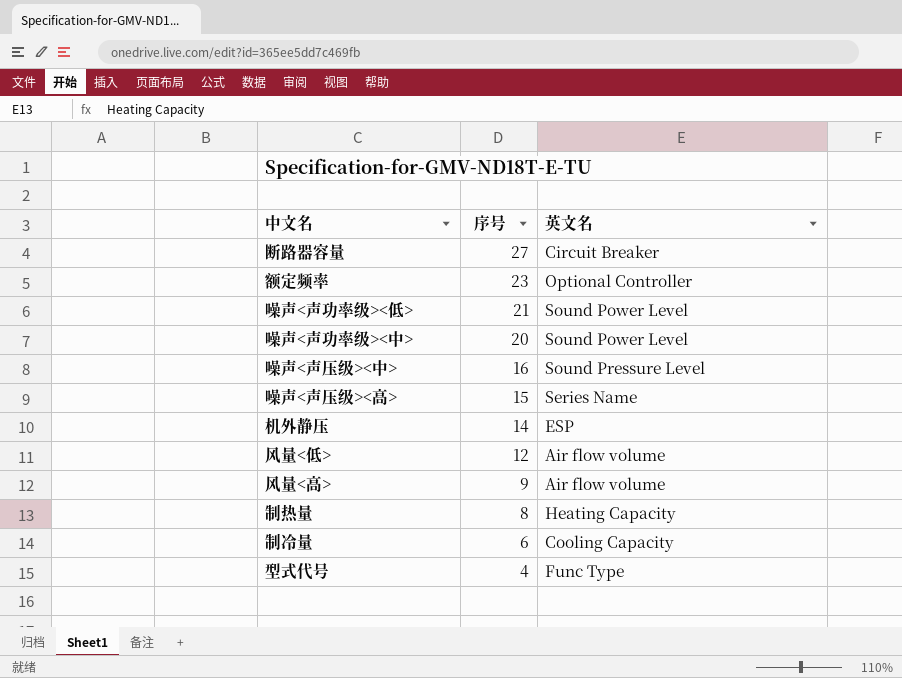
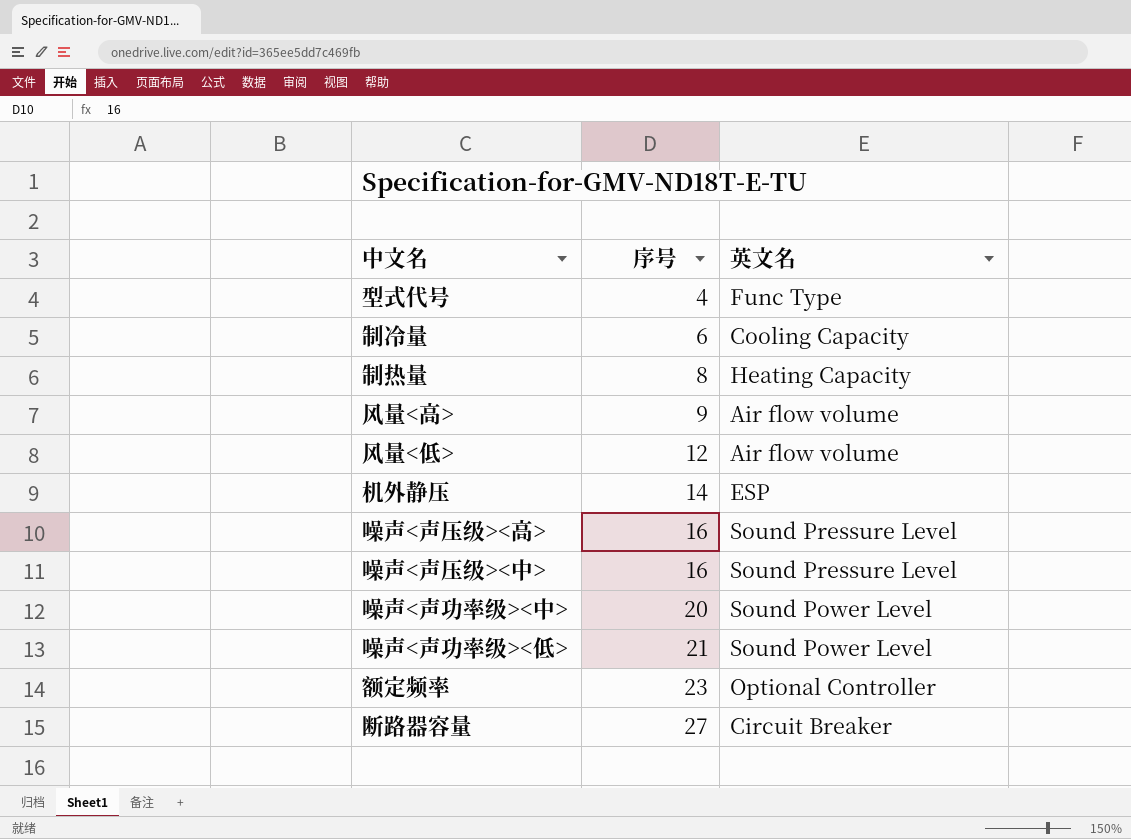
row order: 序号 descending -> 序号 ascending
噪声<声压级><高> | 序号: 15 -> 16
噪声<声压级><高> | 英文名: Series Name -> Sound Pressure Level

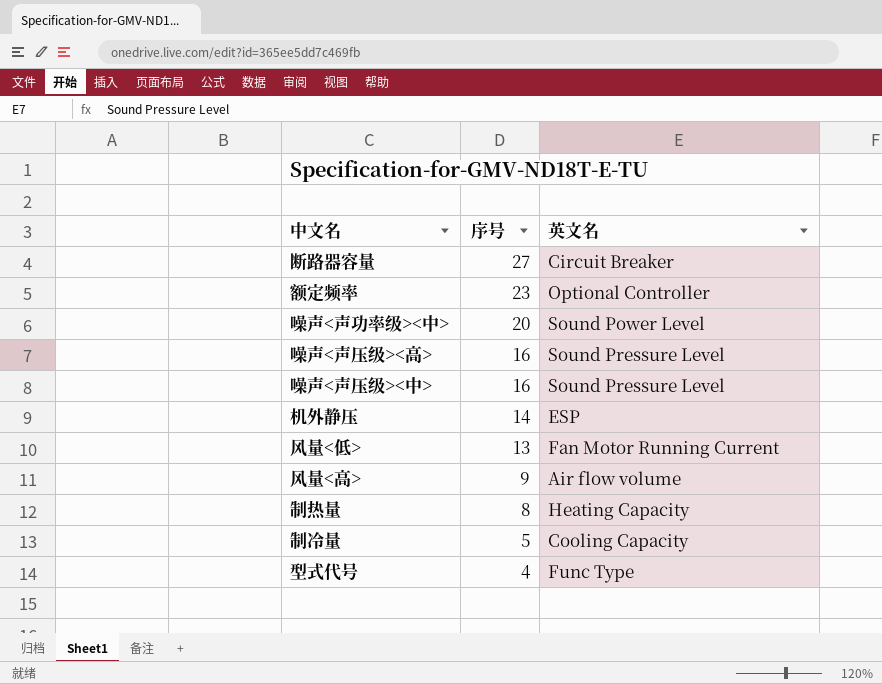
row order: 序号 ascending -> 序号 descending
row 噪声<声功率级><低>: 21 | Sound Power Level -> none
风量<低> | 序号: 12 -> 13
风量<低> | 英文名: Air flow volume -> Fan Motor Running Current
制冷量 | 序号: 6 -> 5

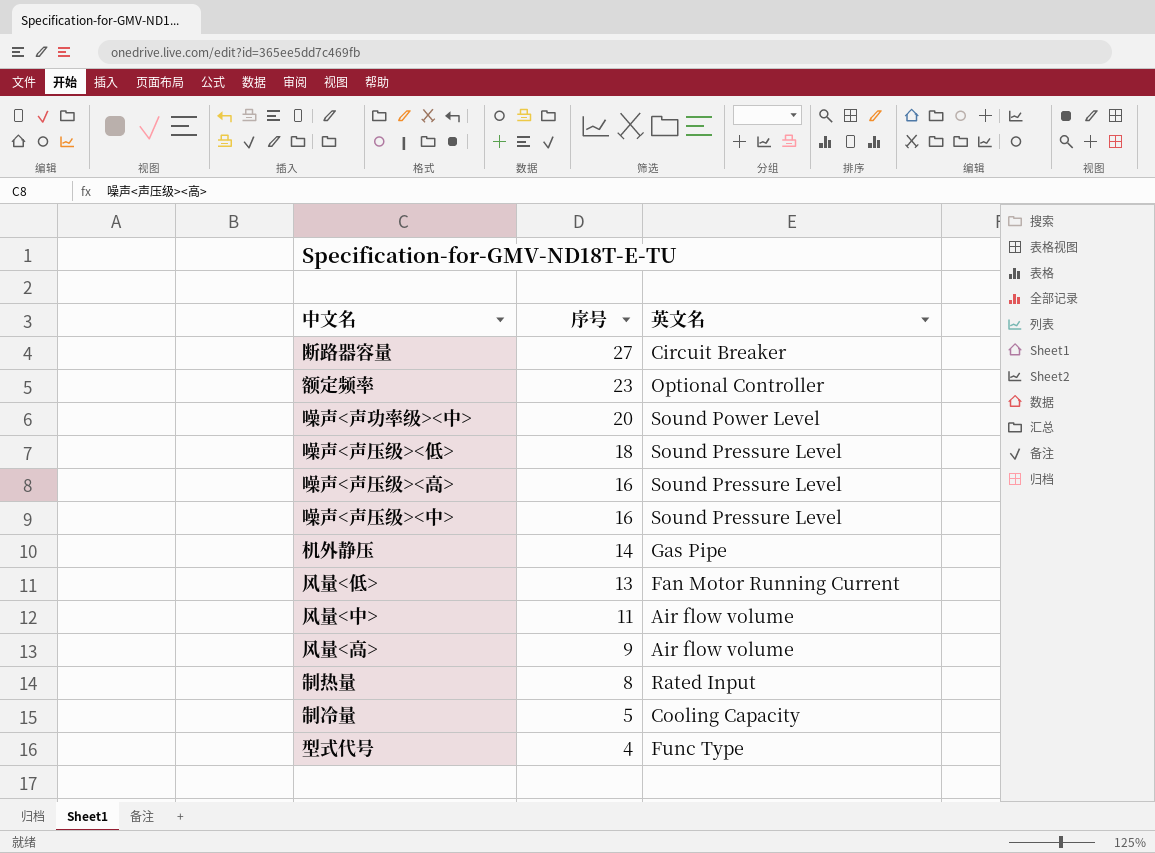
row 噪声<声压级><低>: none -> 18 | Sound Pressure Level
机外静压 | 英文名: ESP -> Gas Pipe
row 风量<中>: none -> 11 | Air flow volume
制热量 | 英文名: Heating Capacity -> Rated Input

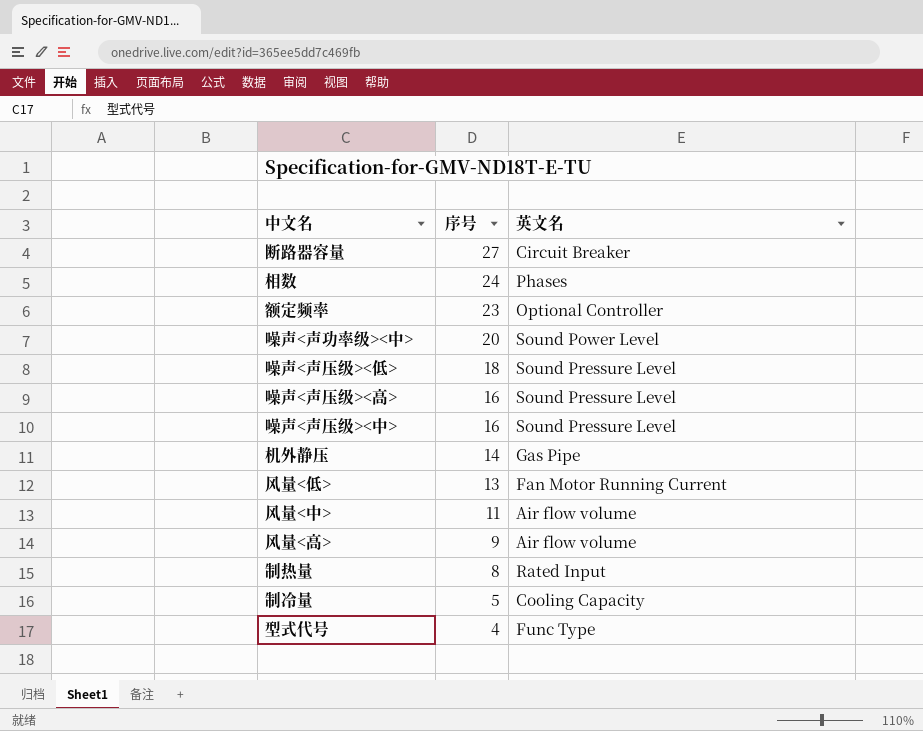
row 相数: none -> 24 | Phases

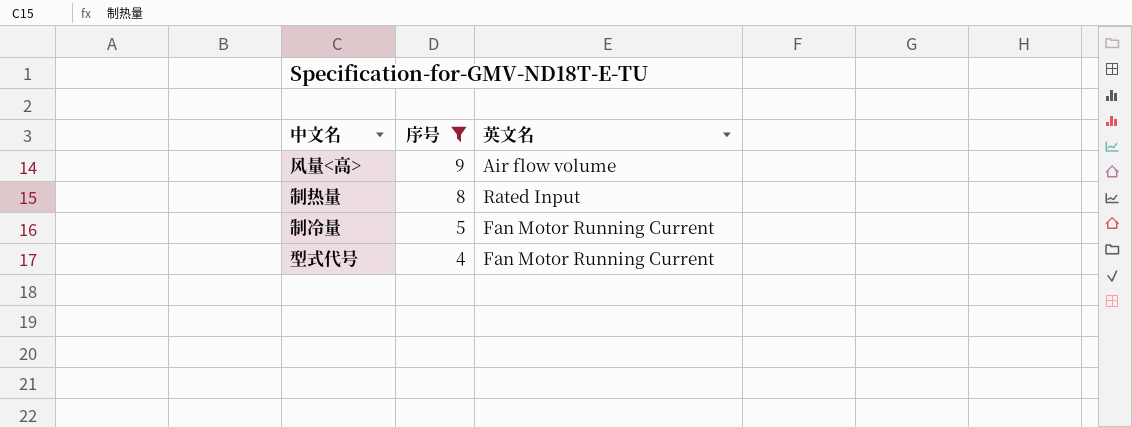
filter: none -> 序号 <= 9
制冷量 | 英文名: Cooling Capacity -> Fan Motor Running Current
型式代号 | 英文名: Func Type -> Fan Motor Running Current

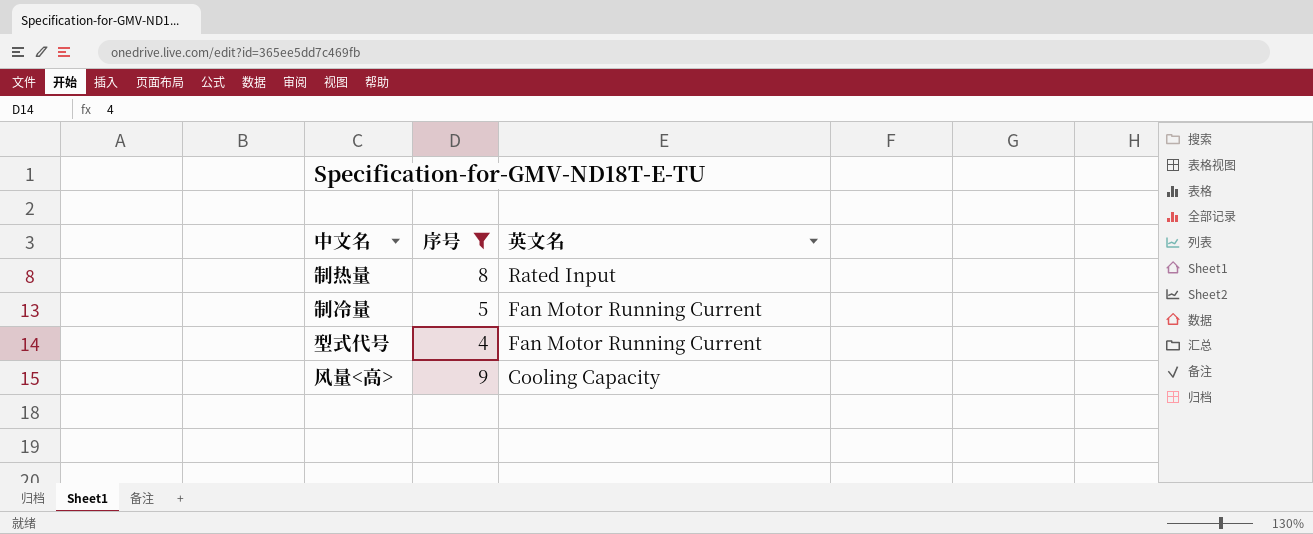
row order: 序号 descending -> 英文名 descending
风量<高> | 英文名: Air flow volume -> Cooling Capacity

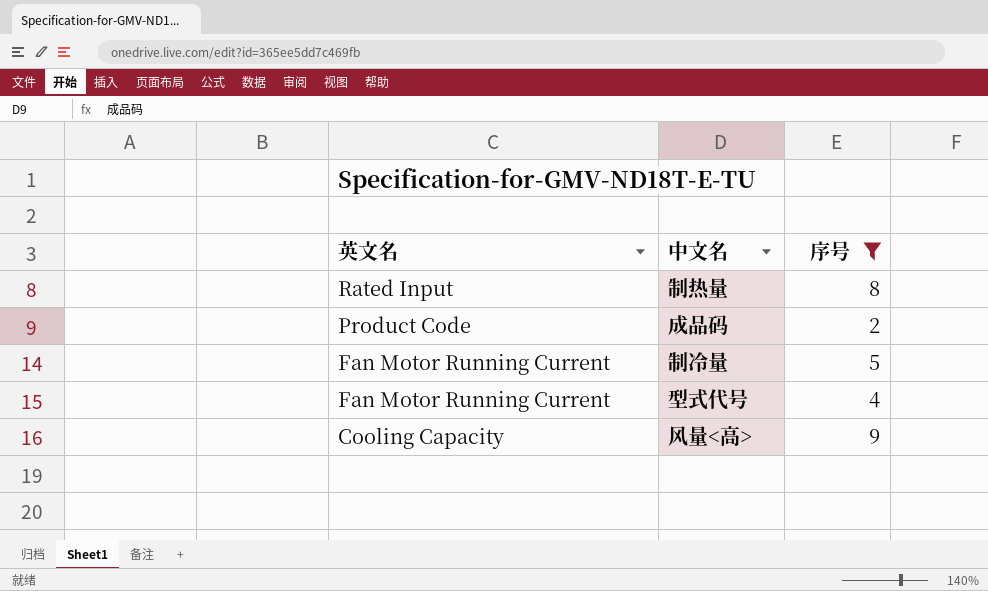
column 英文名 | position: 3 -> 1
row 成品码: none -> Product Code | 2

